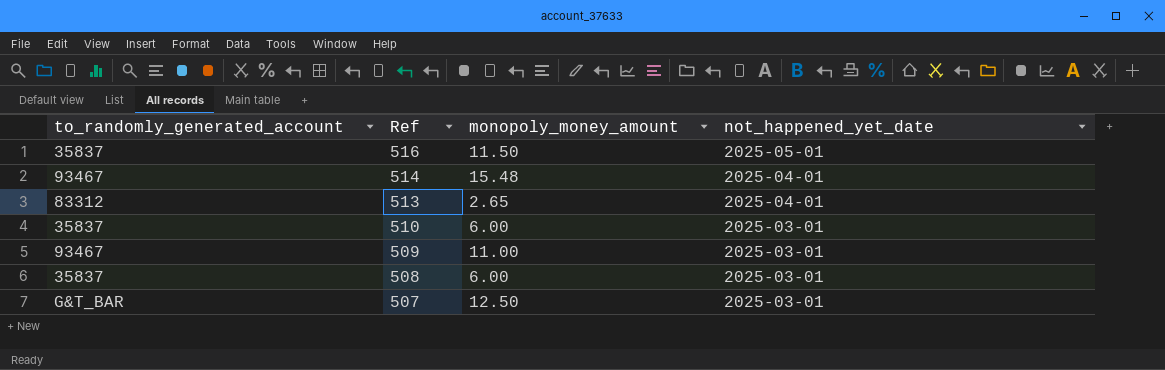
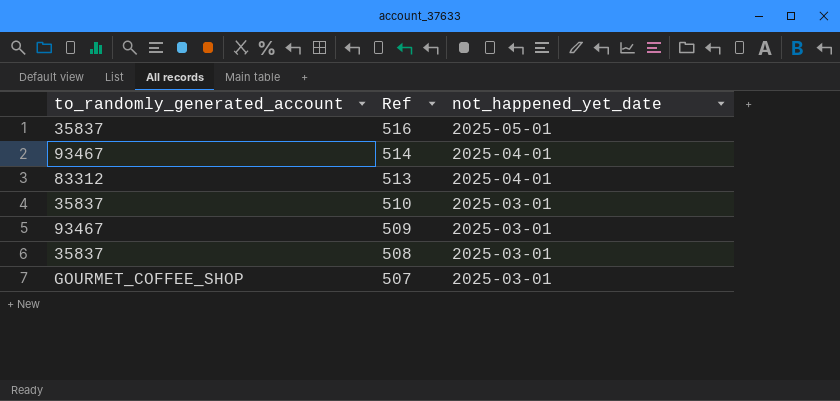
column monopoly_money_amount | position: 3 -> none
507 | to_randomly_generated_account: G&T_BAR -> GOURMET_COFFEE_SHOP

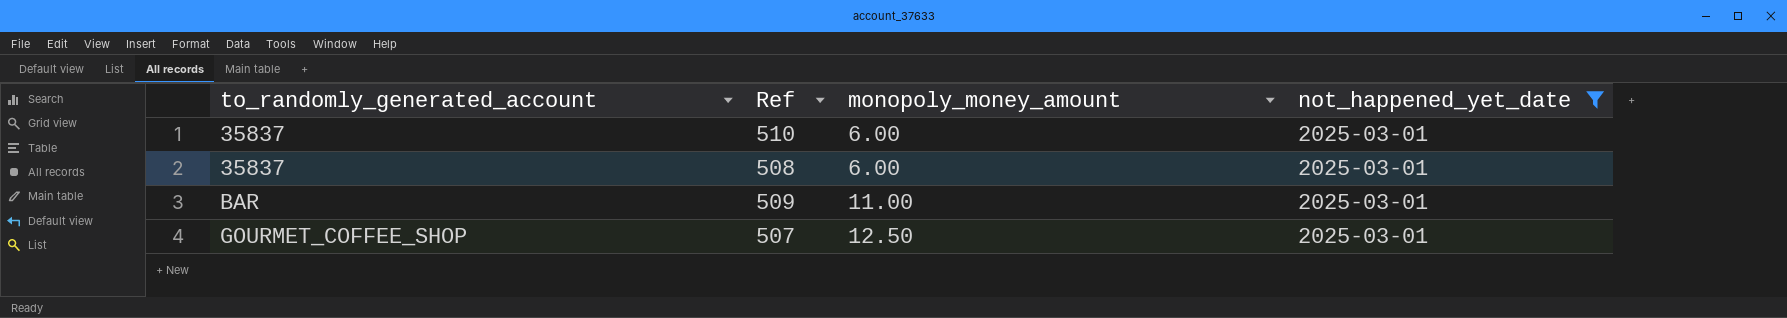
filter: none -> not_happened_yet_date = 2025-03-01
row order: Ref descending -> to_randomly_generated_account ascending
column monopoly_money_amount | position: none -> 3
509 | to_randomly_generated_account: 93467 -> BAR

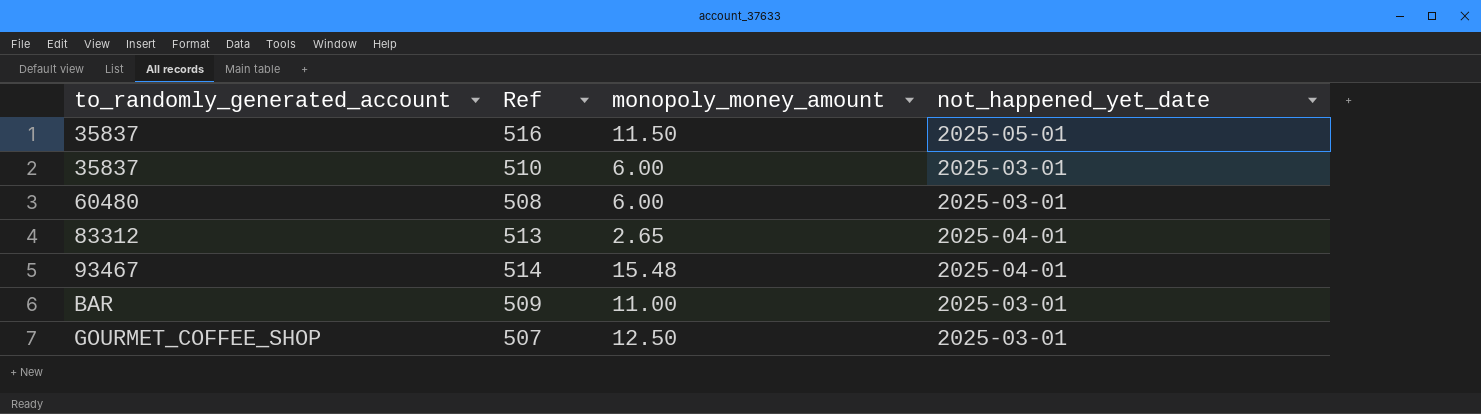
filter: not_happened_yet_date = 2025-03-01 -> none
508 | to_randomly_generated_account: 35837 -> 60480

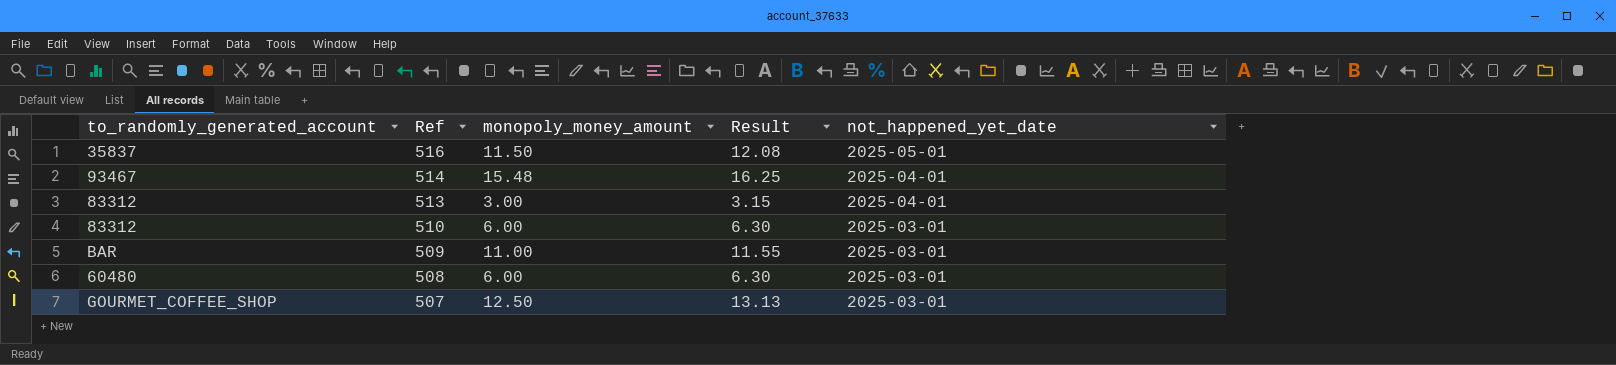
row order: to_randomly_generated_account ascending -> Ref descending
column Result | formula: none -> [monopoly_money_amount] * 1.05
513 | monopoly_money_amount: 2.65 -> 3.00
510 | to_randomly_generated_account: 35837 -> 83312

